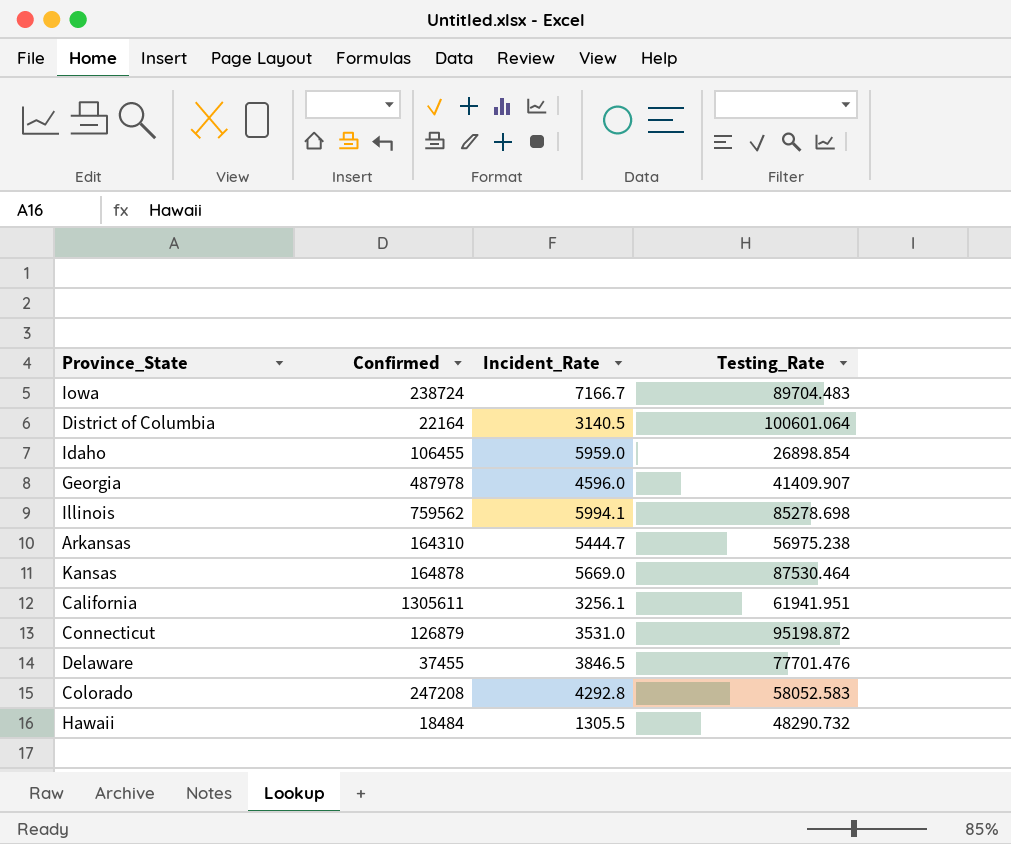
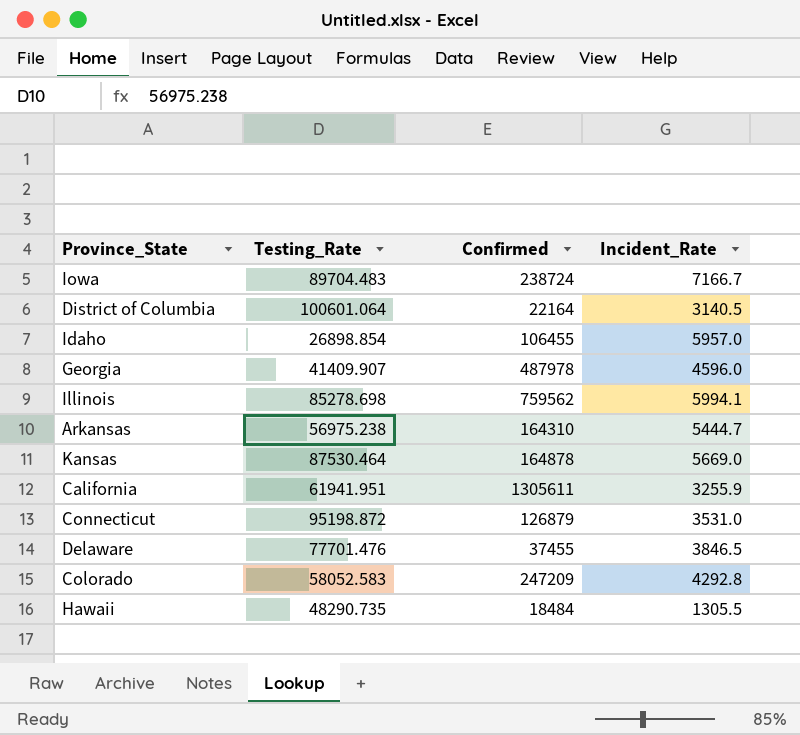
column Testing_Rate | position: 4 -> 2
Idaho | Incident_Rate: 5959.0 -> 5957.0
California | Incident_Rate: 3256.1 -> 3255.9
Colorado | Confirmed: 247208 -> 247209
Hawaii | Testing_Rate: 48290.732 -> 48290.735

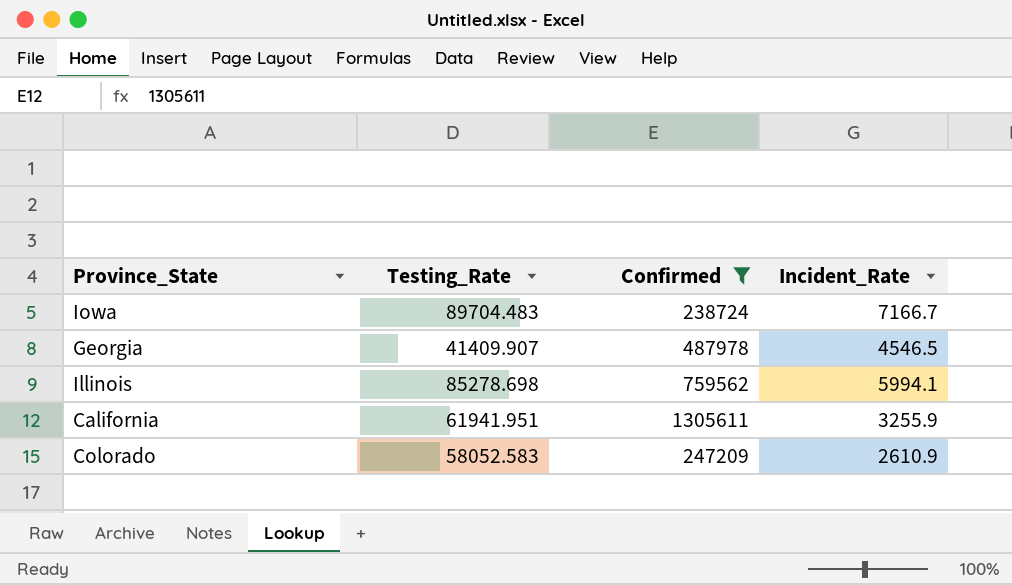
filter: none -> Confirmed >= 238724
Georgia | Incident_Rate: 4596.0 -> 4546.5
Colorado | Incident_Rate: 4292.8 -> 2610.9

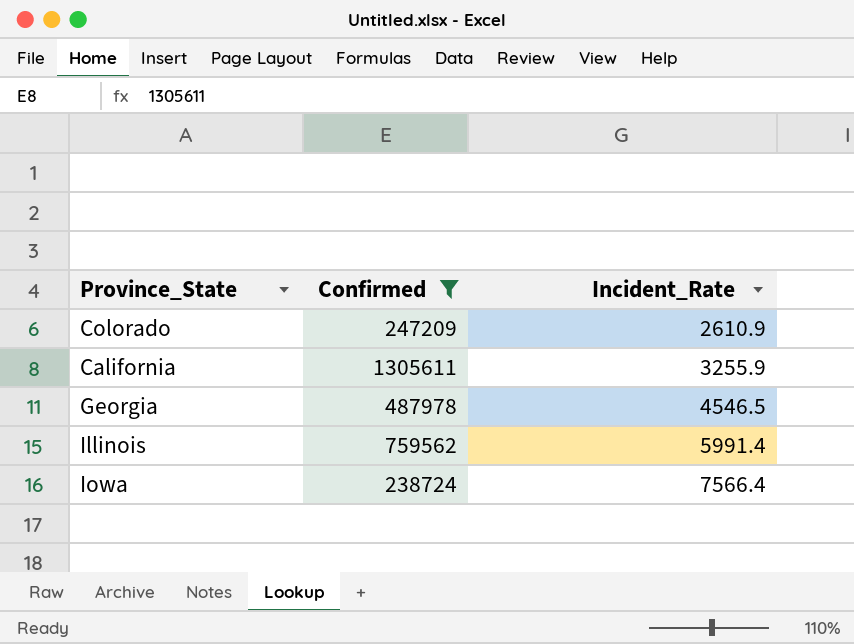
row order: none -> Incident_Rate ascending
column Testing_Rate | position: 2 -> none
Illinois | Incident_Rate: 5994.1 -> 5991.4
Iowa | Incident_Rate: 7166.7 -> 7566.4

